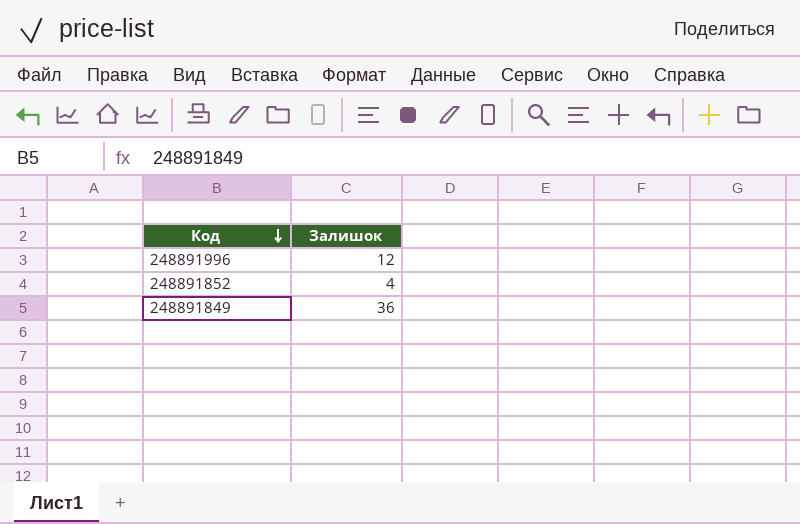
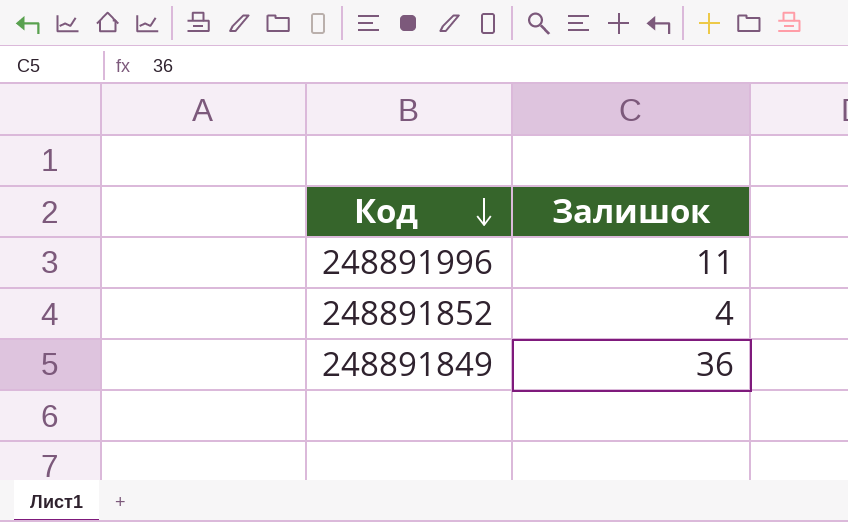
248891996 | Залишок: 12 -> 11

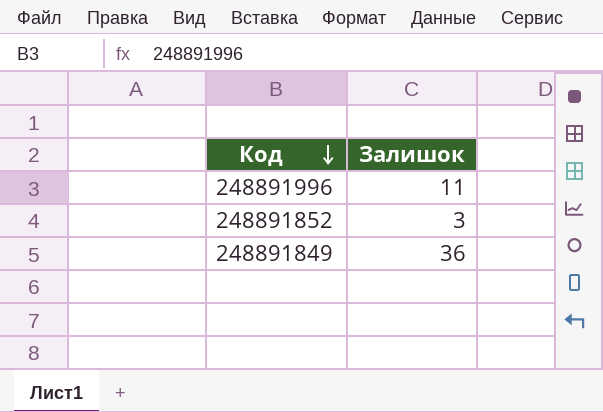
248891852 | Залишок: 4 -> 3

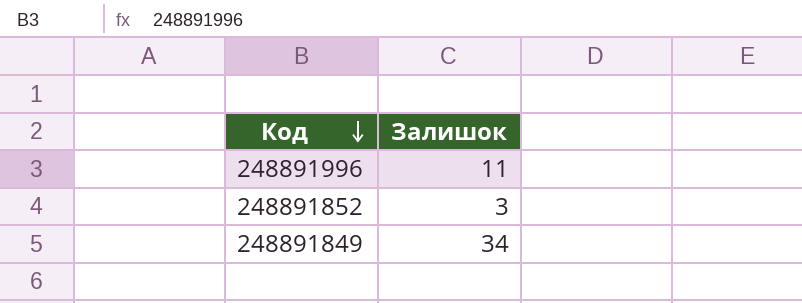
248891849 | Залишок: 36 -> 34

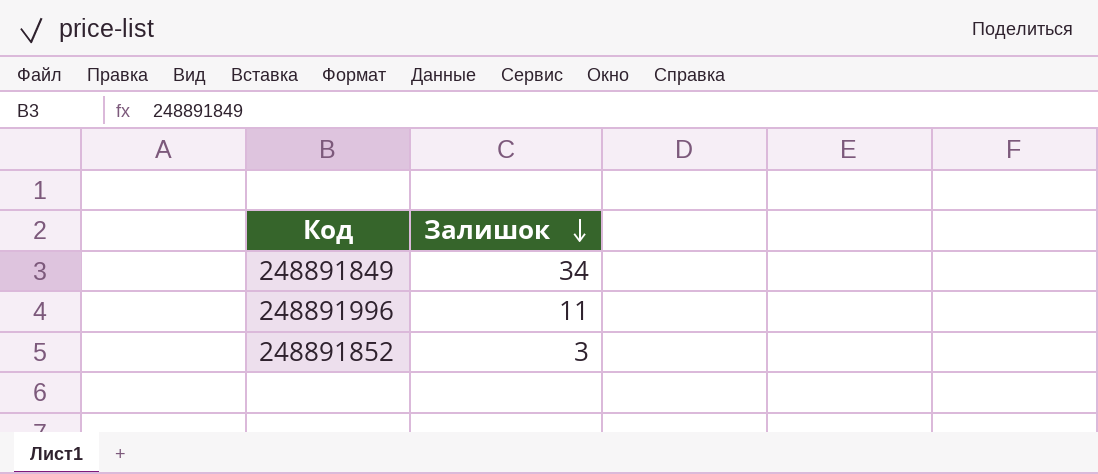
row order: Код descending -> Залишок descending

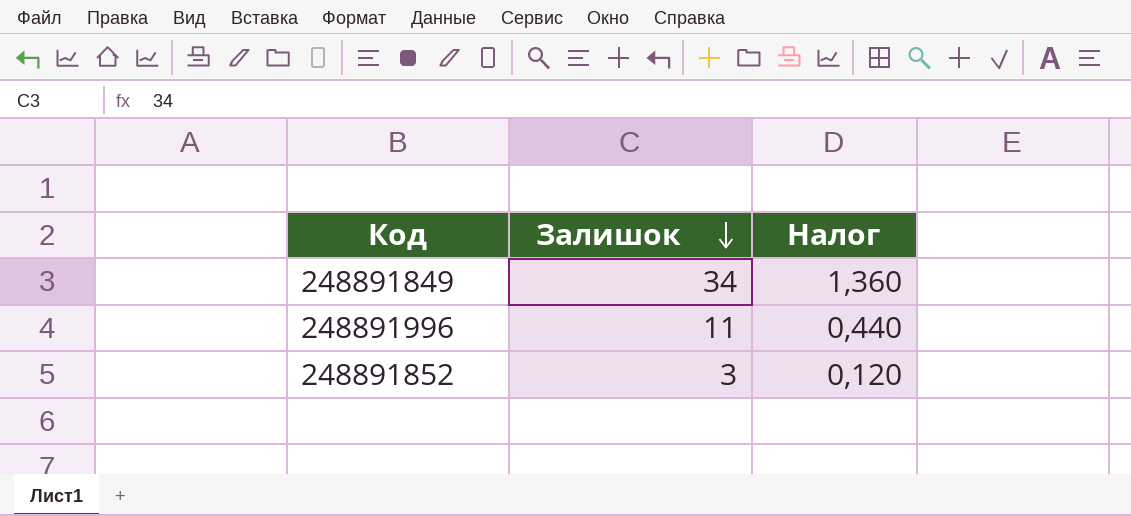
column Налог | formula: none -> [Залишок] * 0,04

